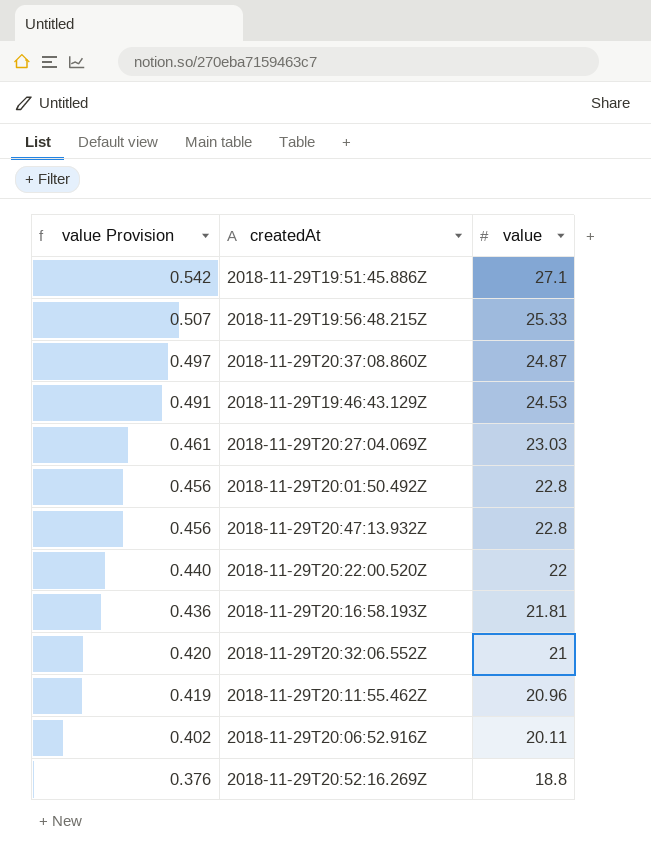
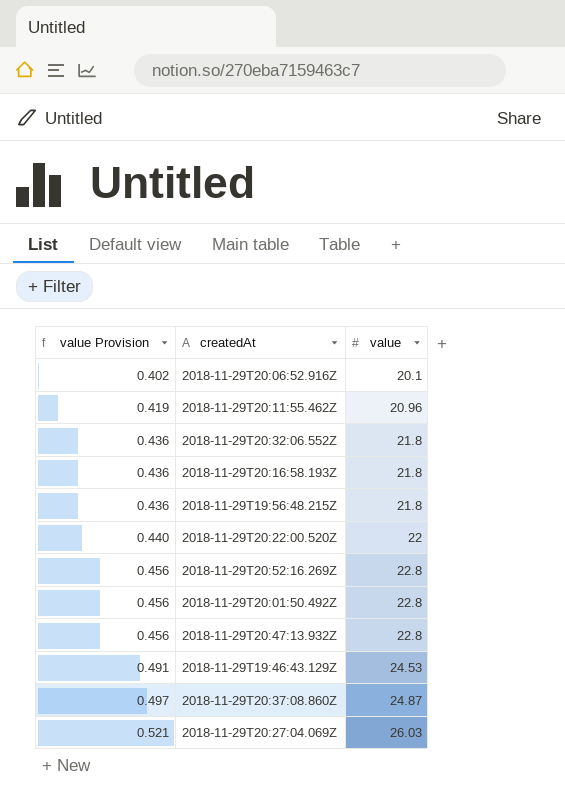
row order: value Provision descending -> value Provision ascending
row 2018-11-29T19:51:45.886Z: 0.542 | 27.1 -> none
2018-11-29T20:06:52.916Z | value: 20.11 -> 20.1
2018-11-29T20:32:06.552Z | value Provision: 0.420 -> 0.436
2018-11-29T20:32:06.552Z | value: 21 -> 21.8
2018-11-29T20:16:58.193Z | value: 21.81 -> 21.8
2018-11-29T19:56:48.215Z | value Provision: 0.507 -> 0.436
2018-11-29T19:56:48.215Z | value: 25.33 -> 21.8
2018-11-29T20:52:16.269Z | value Provision: 0.376 -> 0.456
2018-11-29T20:52:16.269Z | value: 18.8 -> 22.8
2018-11-29T20:27:04.069Z | value Provision: 0.461 -> 0.521
2018-11-29T20:27:04.069Z | value: 23.03 -> 26.03

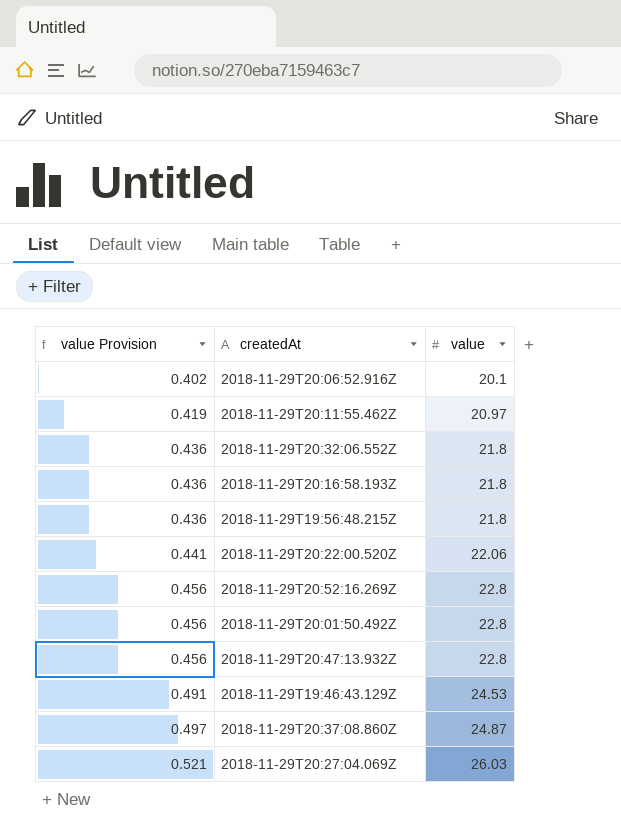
2018-11-29T20:11:55.462Z | value: 20.96 -> 20.97
2018-11-29T20:22:00.520Z | value Provision: 0.440 -> 0.441
2018-11-29T20:22:00.520Z | value: 22 -> 22.06

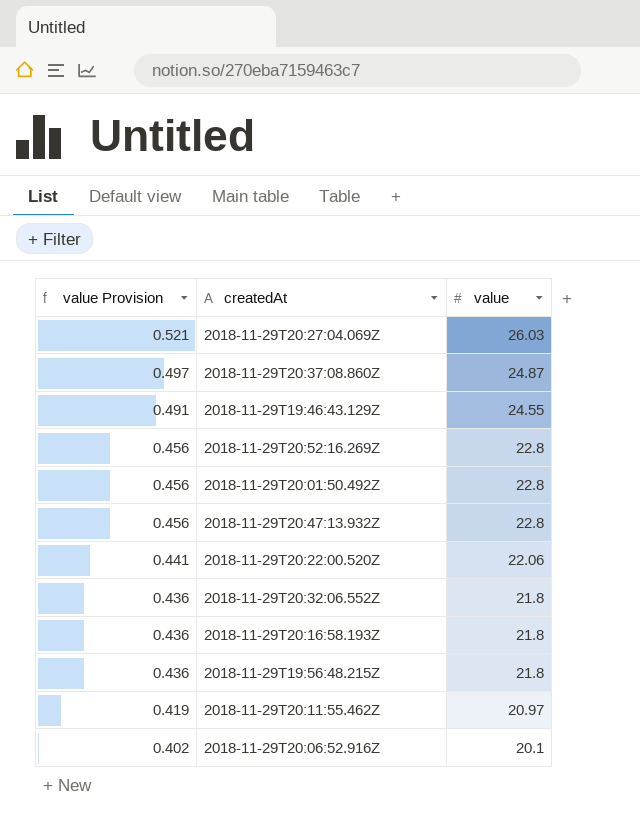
row order: value Provision ascending -> value Provision descending
2018-11-29T19:46:43.129Z | value: 24.53 -> 24.55

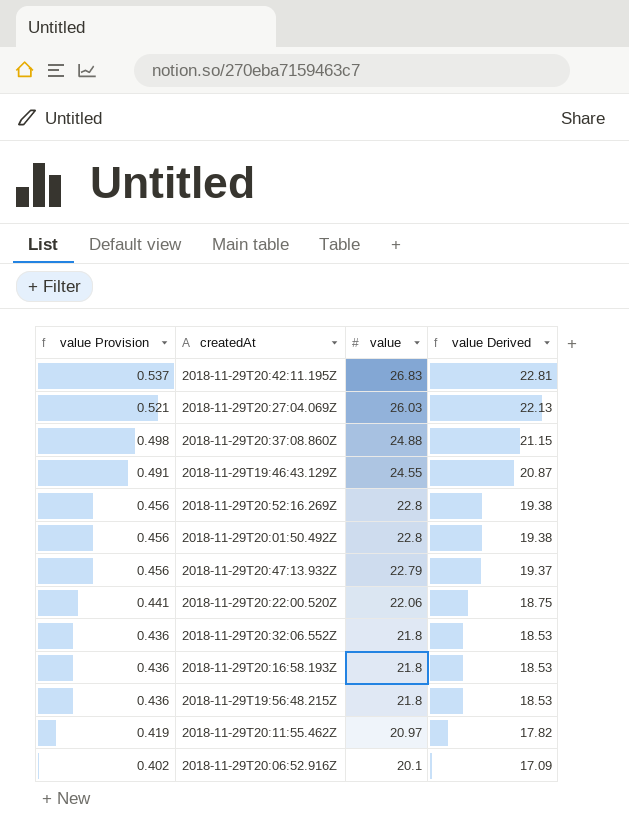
column value Derived | formula: none -> [value] * 0.85
row 2018-11-29T20:42:11.195Z: none -> 0.537 | 26.83 | 22.81
2018-11-29T20:37:08.860Z | value Provision: 0.497 -> 0.498
2018-11-29T20:37:08.860Z | value: 24.87 -> 24.88
2018-11-29T20:47:13.932Z | value: 22.8 -> 22.79

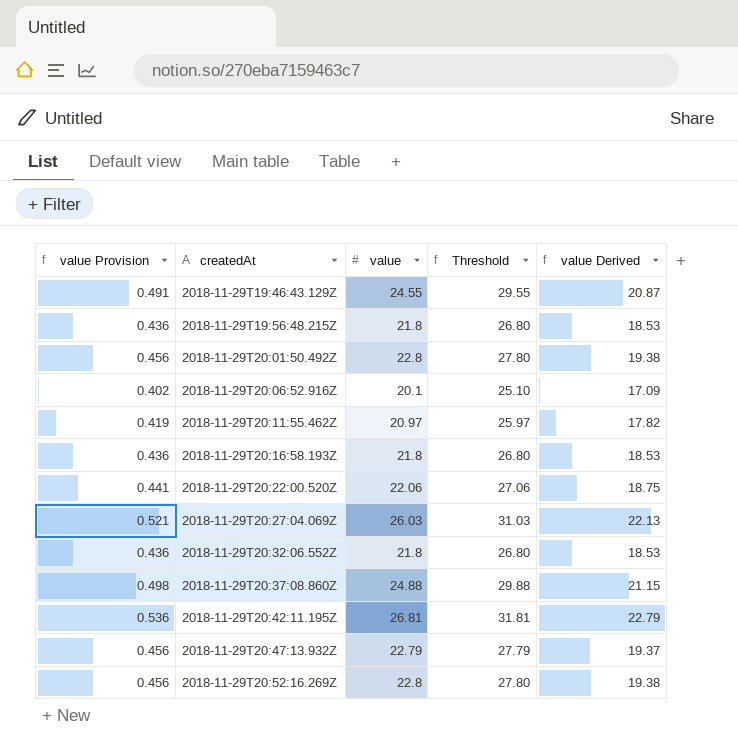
row order: value Provision descending -> createdAt ascending
column Threshold | formula: none -> [value] + 5
2018-11-29T20:42:11.195Z | value Provision: 0.537 -> 0.536
2018-11-29T20:42:11.195Z | value: 26.83 -> 26.81
2018-11-29T20:42:11.195Z | value Derived: 22.81 -> 22.79

